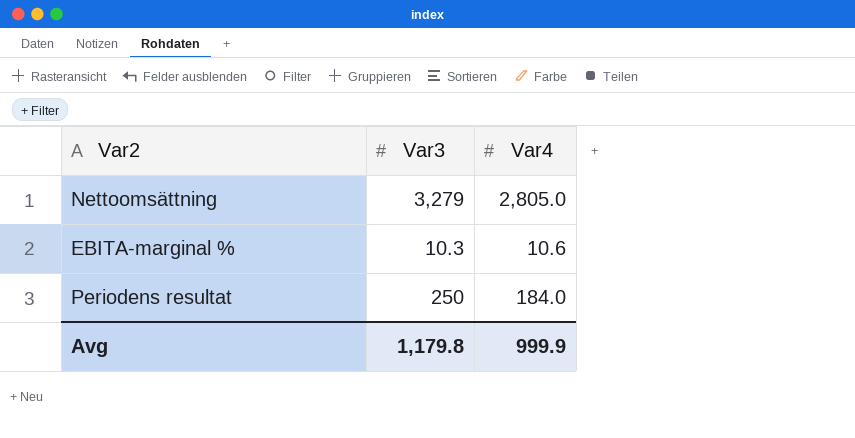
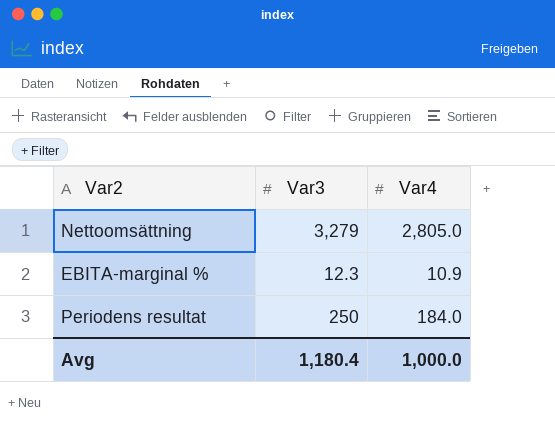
EBITA-marginal % | Var3: 10.3 -> 12.3
EBITA-marginal % | Var4: 10.6 -> 10.9
Avg | Var3: 1,179.8 -> 1,180.4
Avg | Var4: 999.9 -> 1,000.0

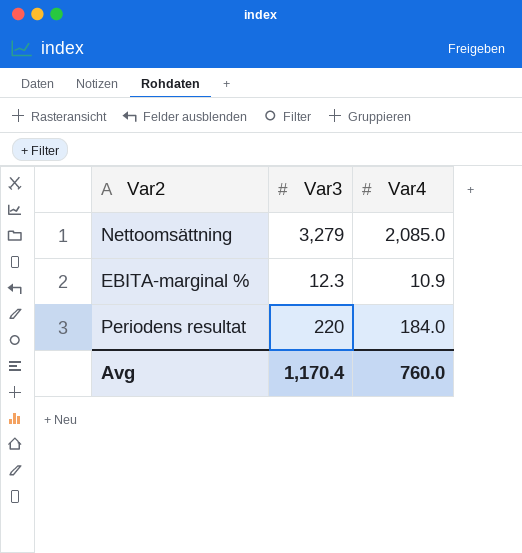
Nettoomsättning | Var4: 2,805.0 -> 2,085.0
Periodens resultat | Var3: 250 -> 220
Avg | Var3: 1,180.4 -> 1,170.4
Avg | Var4: 1,000.0 -> 760.0

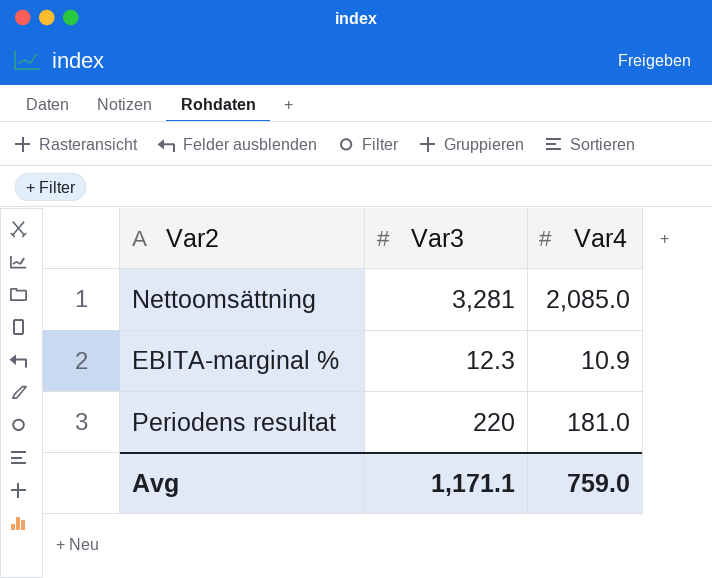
Nettoomsättning | Var3: 3,279 -> 3,281
Periodens resultat | Var4: 184.0 -> 181.0
Avg | Var3: 1,170.4 -> 1,171.1
Avg | Var4: 760.0 -> 759.0

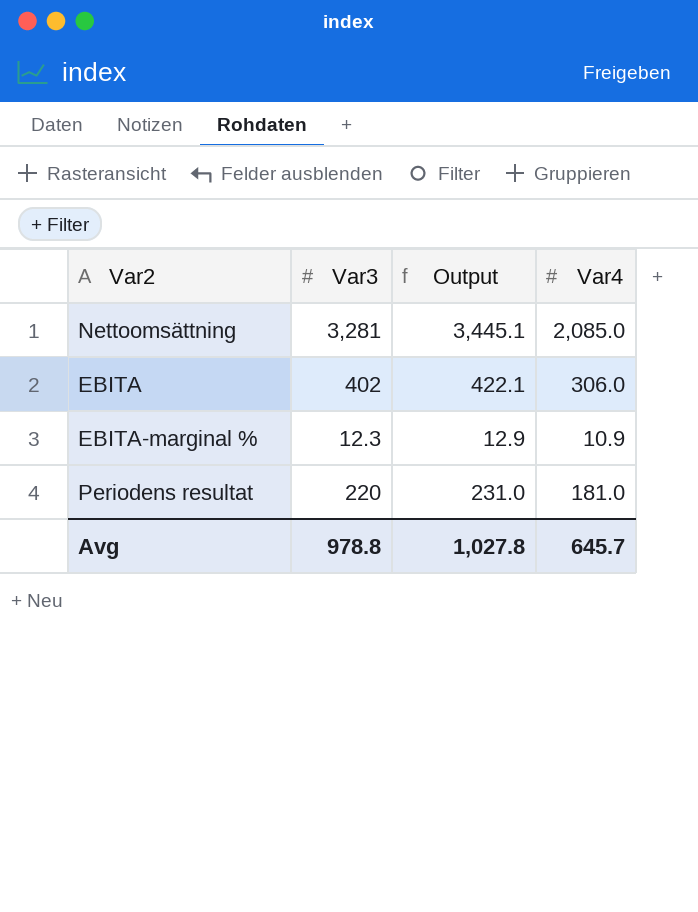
column Output | formula: none -> [Var3] * 1.05
row EBITA: none -> 402 | 422.1 | 306.0
Avg | Var3: 1,171.1 -> 978.8
Avg | Var4: 759.0 -> 645.7

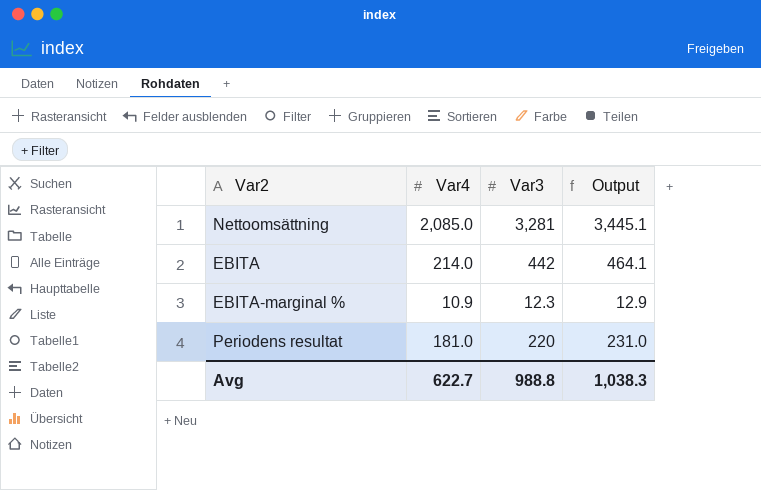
column Var4 | position: 4 -> 2
EBITA | Var4: 306.0 -> 214.0
EBITA | Var3: 402 -> 442
EBITA | Output: 422.1 -> 464.1
Avg | Var4: 645.7 -> 622.7
Avg | Var3: 978.8 -> 988.8
Avg | Output: 1,027.8 -> 1,038.3

